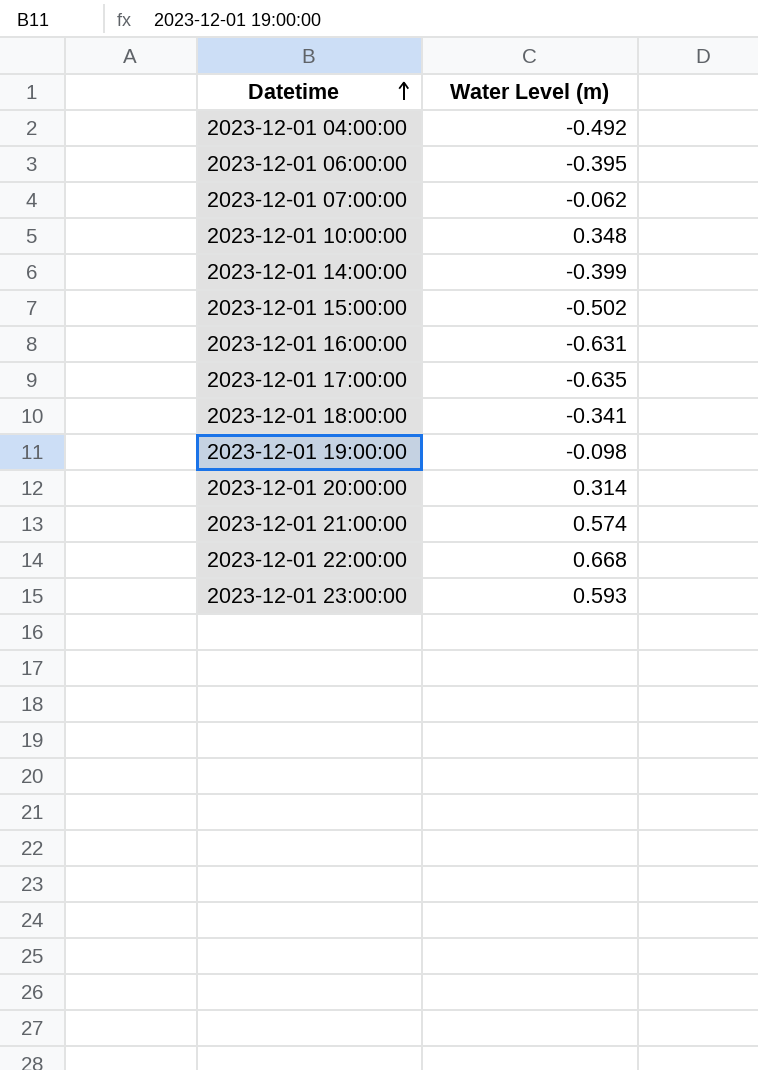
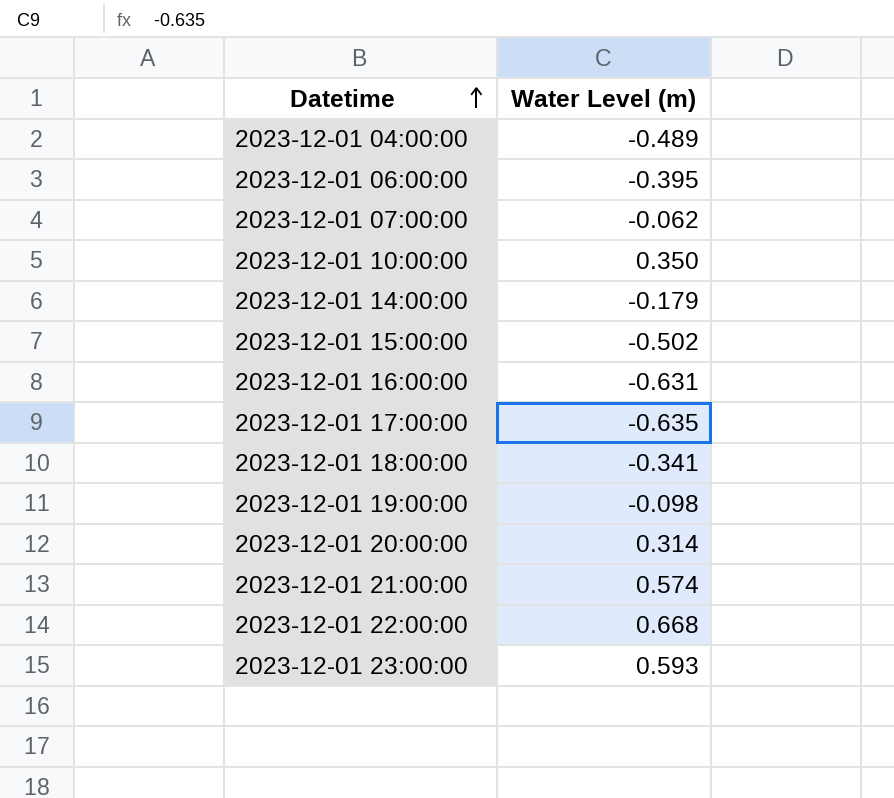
2023-12-01 04:00:00 | Water Level (m): -0.492 -> -0.489
2023-12-01 10:00:00 | Water Level (m): 0.348 -> 0.350
2023-12-01 14:00:00 | Water Level (m): -0.399 -> -0.179

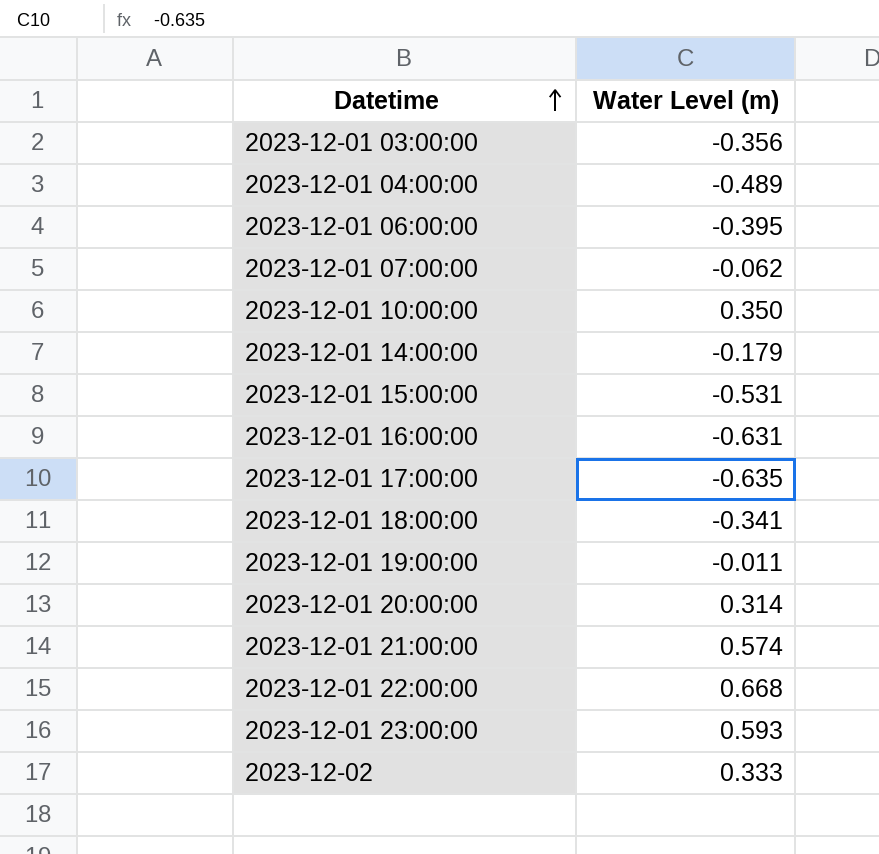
row 2023-12-01 03:00:00: none -> -0.356
2023-12-01 15:00:00 | Water Level (m): -0.502 -> -0.531
2023-12-01 19:00:00 | Water Level (m): -0.098 -> -0.011
row 2023-12-02: none -> 0.333

